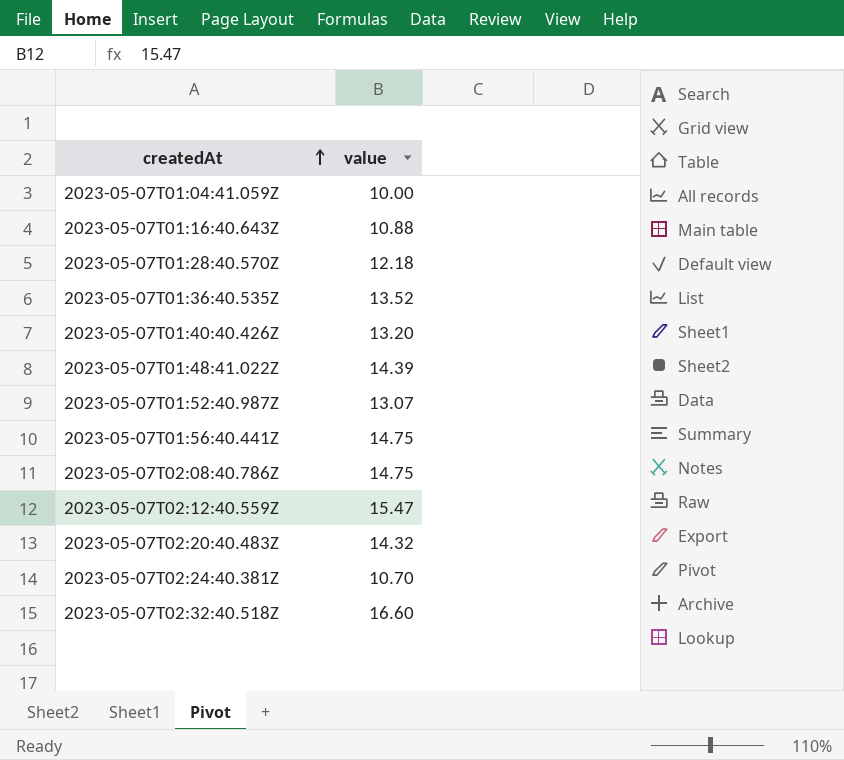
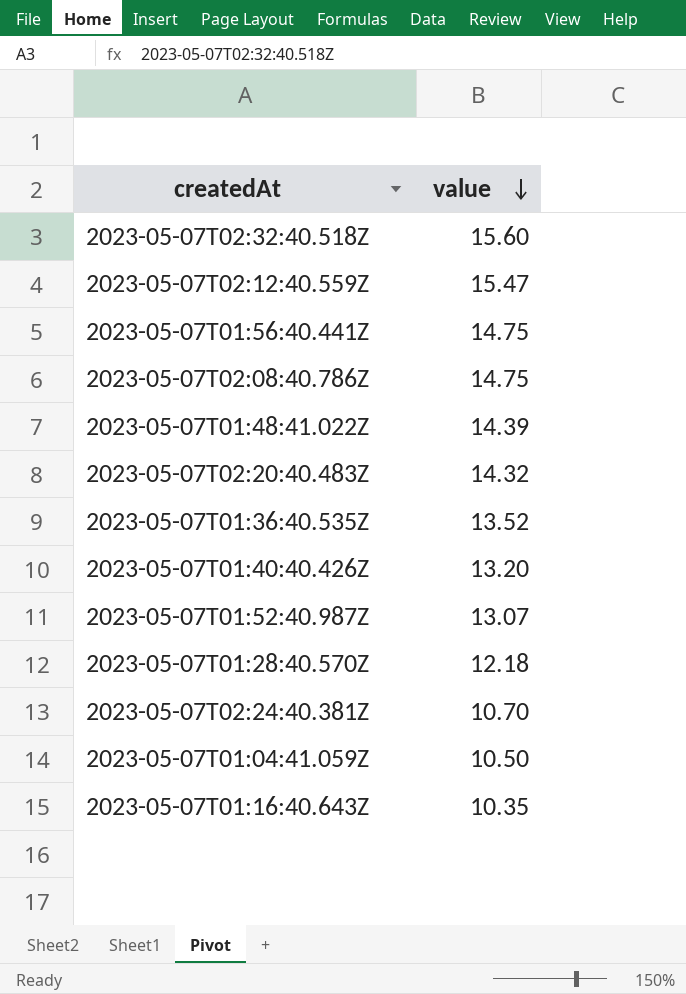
row order: createdAt ascending -> value descending
2023-05-07T02:32:40.518Z | value: 16.60 -> 15.60
2023-05-07T01:04:41.059Z | value: 10.00 -> 10.50
2023-05-07T01:16:40.643Z | value: 10.88 -> 10.35

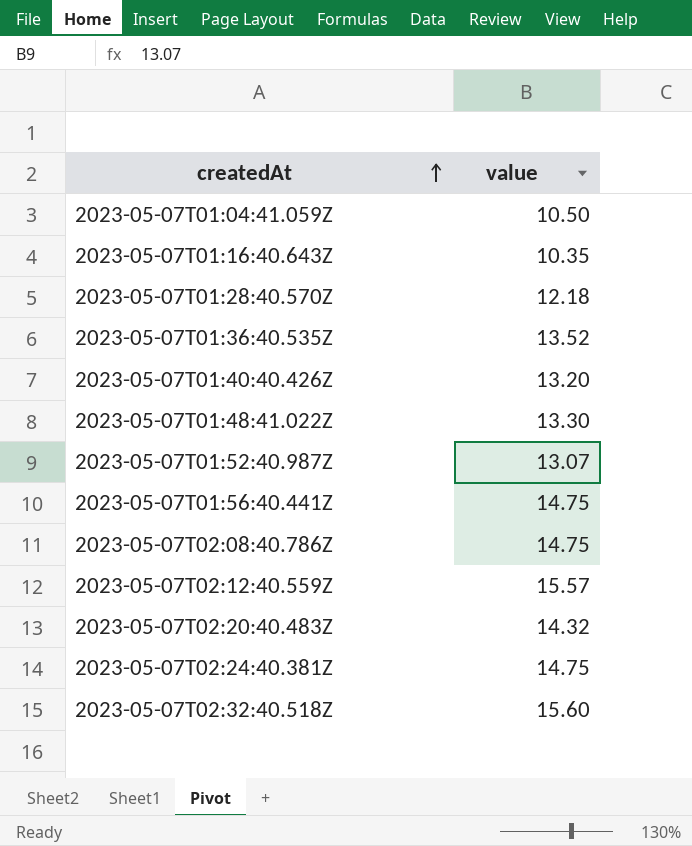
row order: value descending -> createdAt ascending
2023-05-07T01:48:41.022Z | value: 14.39 -> 13.30
2023-05-07T02:12:40.559Z | value: 15.47 -> 15.57
2023-05-07T02:24:40.381Z | value: 10.70 -> 14.75

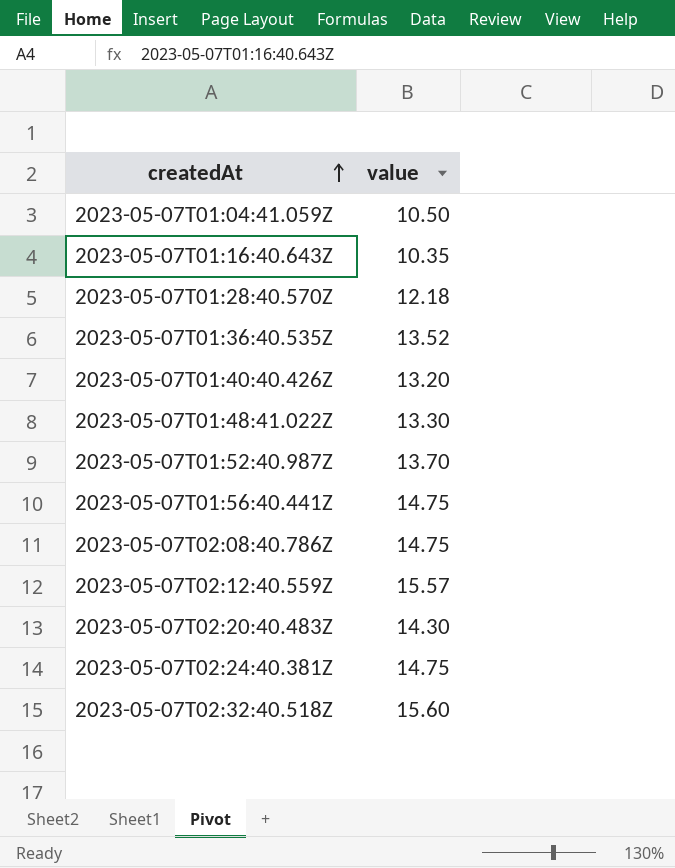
2023-05-07T01:52:40.987Z | value: 13.07 -> 13.70
2023-05-07T02:20:40.483Z | value: 14.32 -> 14.30

